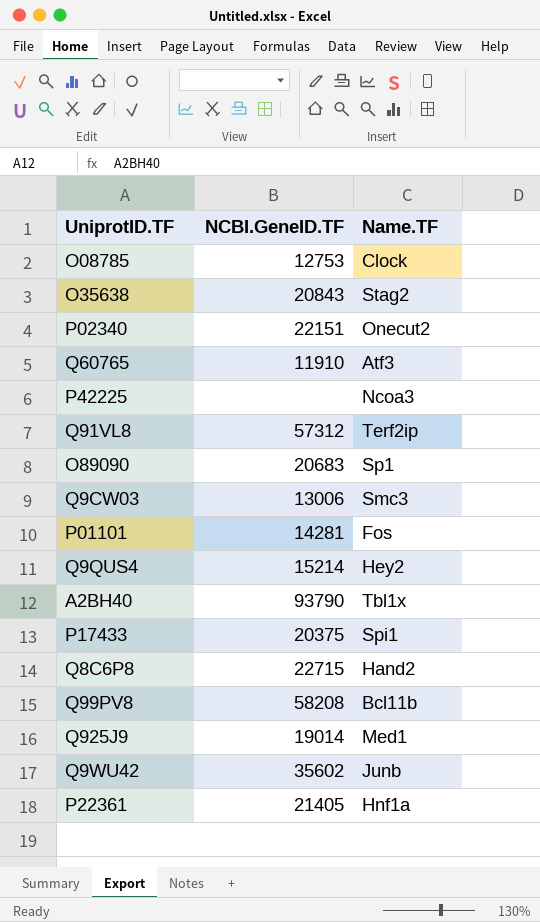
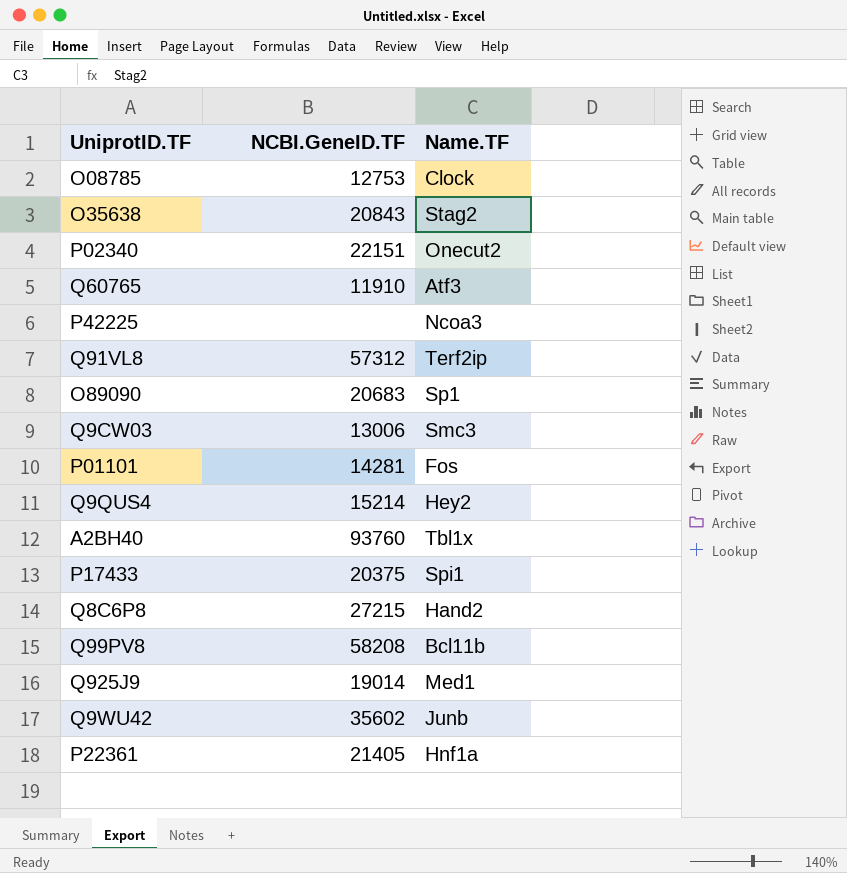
A2BH40 | NCBI.GeneID.TF: 93790 -> 93760
Q8C6P8 | NCBI.GeneID.TF: 22715 -> 27215

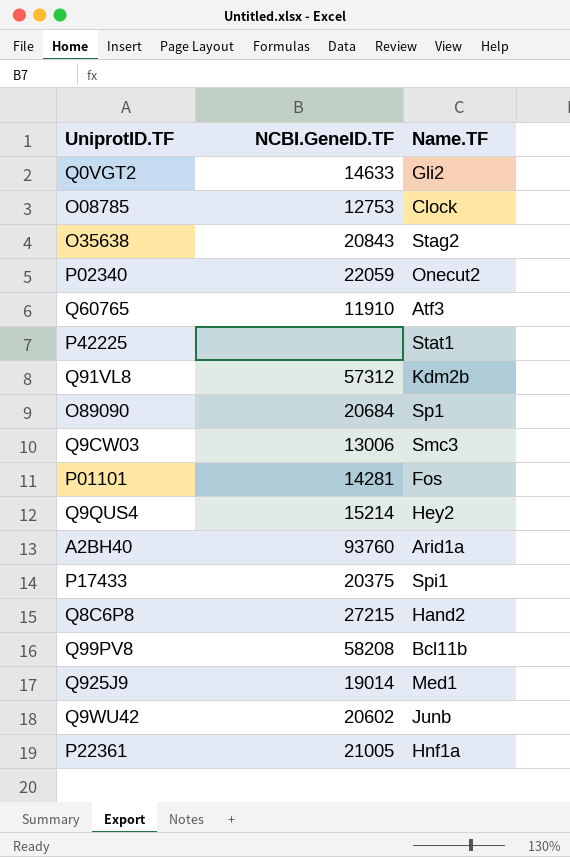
row Q0VGT2: none -> 14633 | Gli2
P02340 | NCBI.GeneID.TF: 22151 -> 22059
P42225 | Name.TF: Ncoa3 -> Stat1
Q91VL8 | Name.TF: Terf2ip -> Kdm2b
O89090 | NCBI.GeneID.TF: 20683 -> 20684
A2BH40 | Name.TF: Tbl1x -> Arid1a
Q9WU42 | NCBI.GeneID.TF: 35602 -> 20602
P22361 | NCBI.GeneID.TF: 21405 -> 21005

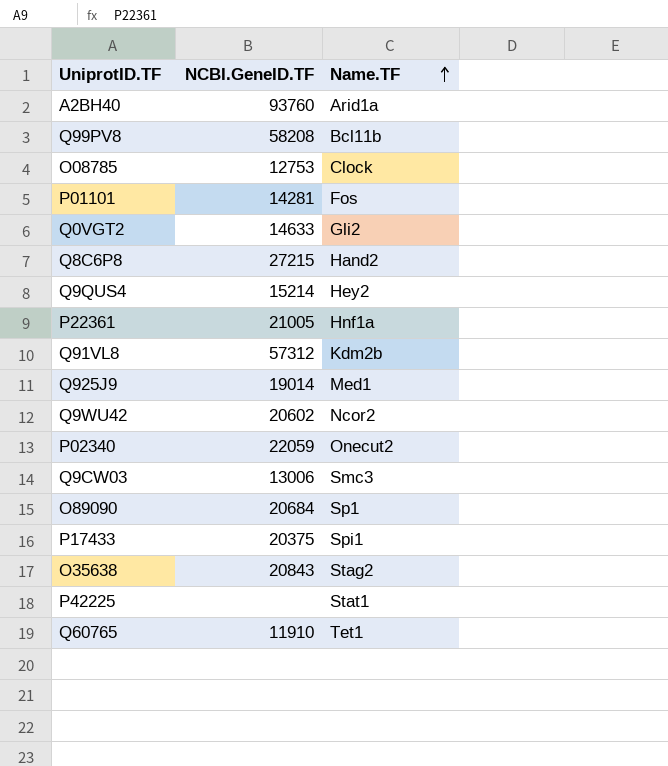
row order: none -> Name.TF ascending
Q9WU42 | Name.TF: Junb -> Ncor2
Q60765 | Name.TF: Atf3 -> Tet1

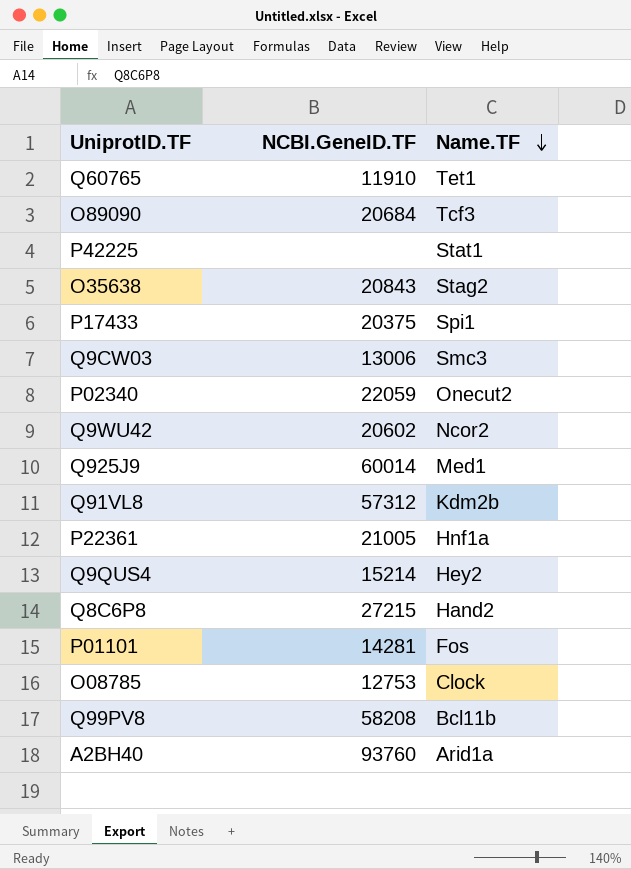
row order: Name.TF ascending -> Name.TF descending
row Q0VGT2: 14633 | Gli2 -> none
O89090 | Name.TF: Sp1 -> Tcf3
Q925J9 | NCBI.GeneID.TF: 19014 -> 60014

